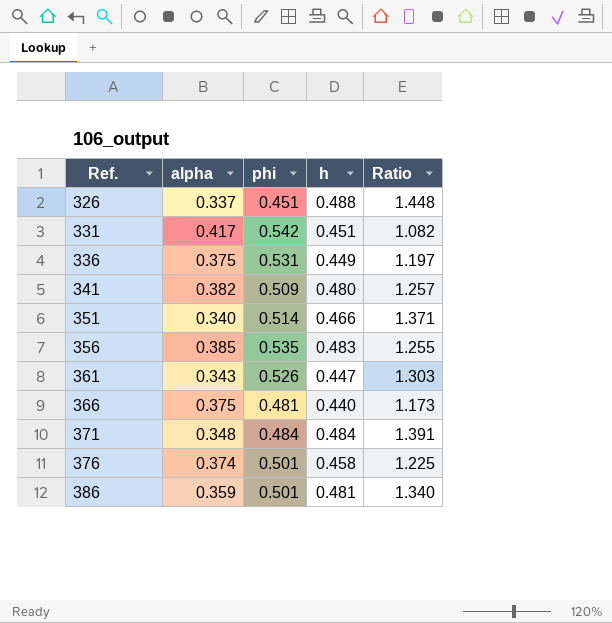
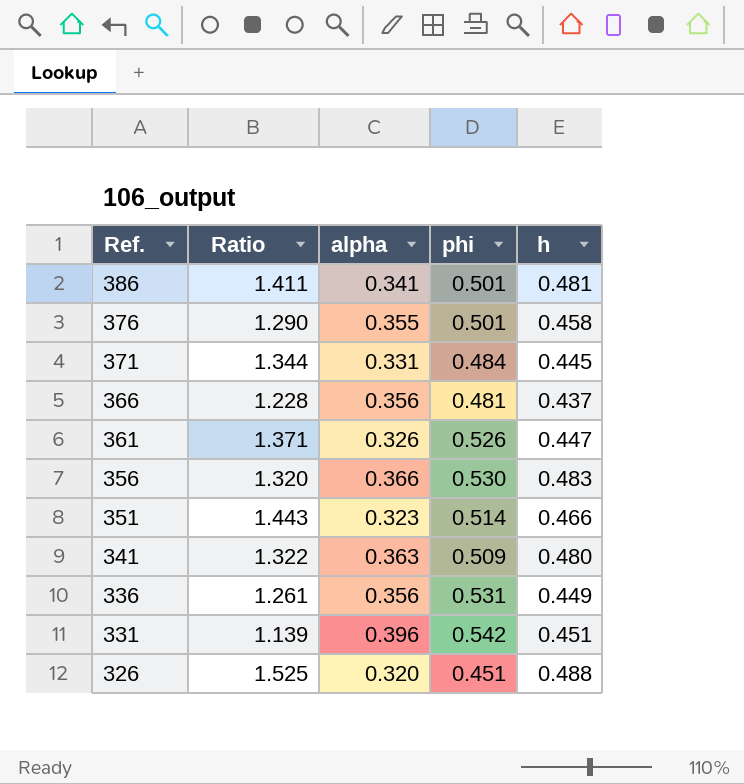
row order: Ref. ascending -> Ref. descending
column Ratio | position: 5 -> 2
386 | Ratio: 1.340 -> 1.411
386 | alpha: 0.359 -> 0.341
376 | Ratio: 1.225 -> 1.290
376 | alpha: 0.374 -> 0.355
371 | Ratio: 1.391 -> 1.344
371 | alpha: 0.348 -> 0.331
371 | h: 0.484 -> 0.445
366 | Ratio: 1.173 -> 1.228
366 | alpha: 0.375 -> 0.356
366 | h: 0.440 -> 0.437
361 | Ratio: 1.303 -> 1.371
361 | alpha: 0.343 -> 0.326
356 | Ratio: 1.255 -> 1.320
356 | alpha: 0.385 -> 0.366
356 | phi: 0.535 -> 0.530
351 | Ratio: 1.371 -> 1.443
351 | alpha: 0.340 -> 0.323
341 | Ratio: 1.257 -> 1.322
341 | alpha: 0.382 -> 0.363
336 | Ratio: 1.197 -> 1.261
336 | alpha: 0.375 -> 0.356
331 | Ratio: 1.082 -> 1.139
331 | alpha: 0.417 -> 0.396
326 | Ratio: 1.448 -> 1.525
326 | alpha: 0.337 -> 0.320

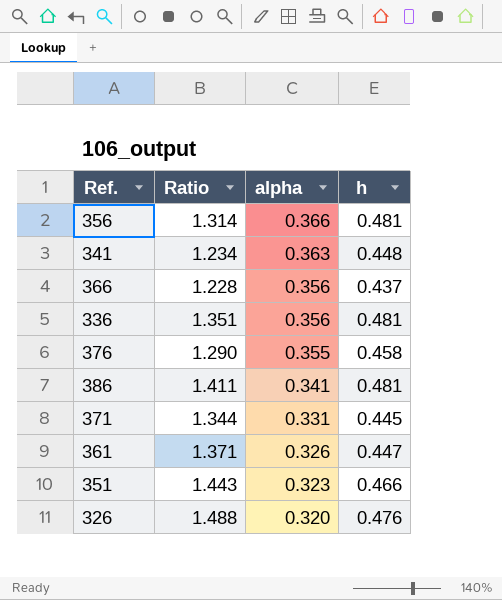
row order: Ref. descending -> alpha descending
column phi | position: 4 -> none
row 331: 1.139 | 0.396 | 0.542 | 0.451 -> none
356 | Ratio: 1.320 -> 1.314
356 | h: 0.483 -> 0.481
341 | Ratio: 1.322 -> 1.234
341 | h: 0.480 -> 0.448
336 | Ratio: 1.261 -> 1.351
336 | h: 0.449 -> 0.481
326 | Ratio: 1.525 -> 1.488
326 | h: 0.488 -> 0.476

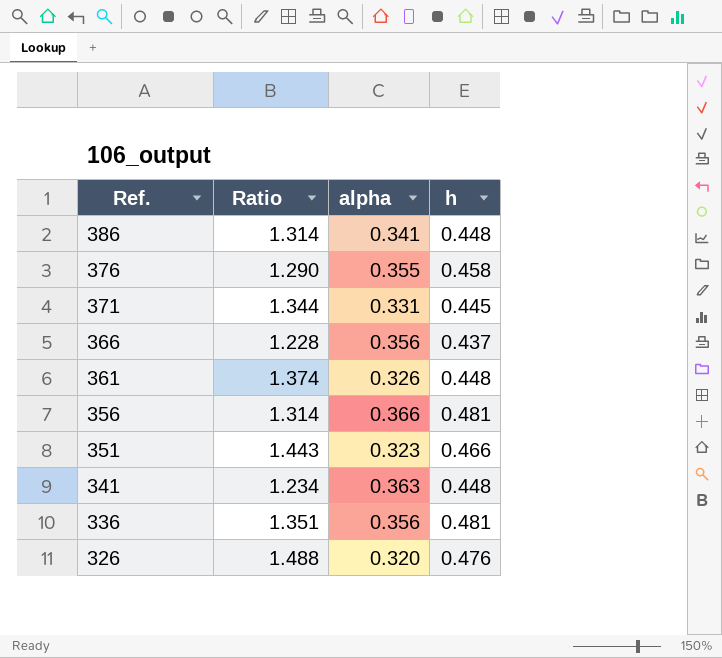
row order: alpha descending -> Ref. descending
386 | Ratio: 1.411 -> 1.314
386 | h: 0.481 -> 0.448
361 | Ratio: 1.371 -> 1.374
361 | h: 0.447 -> 0.448

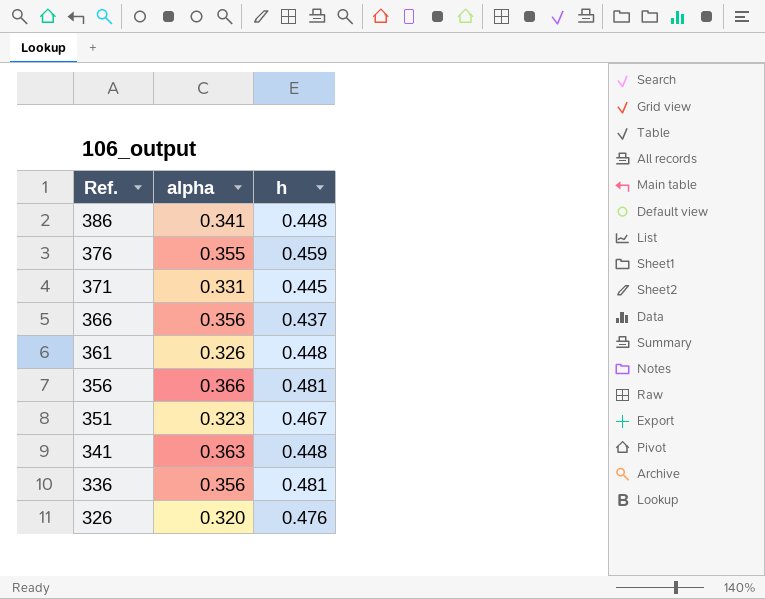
column Ratio | formula: [h] / [alpha] -> none
376 | h: 0.458 -> 0.459
351 | h: 0.466 -> 0.467

